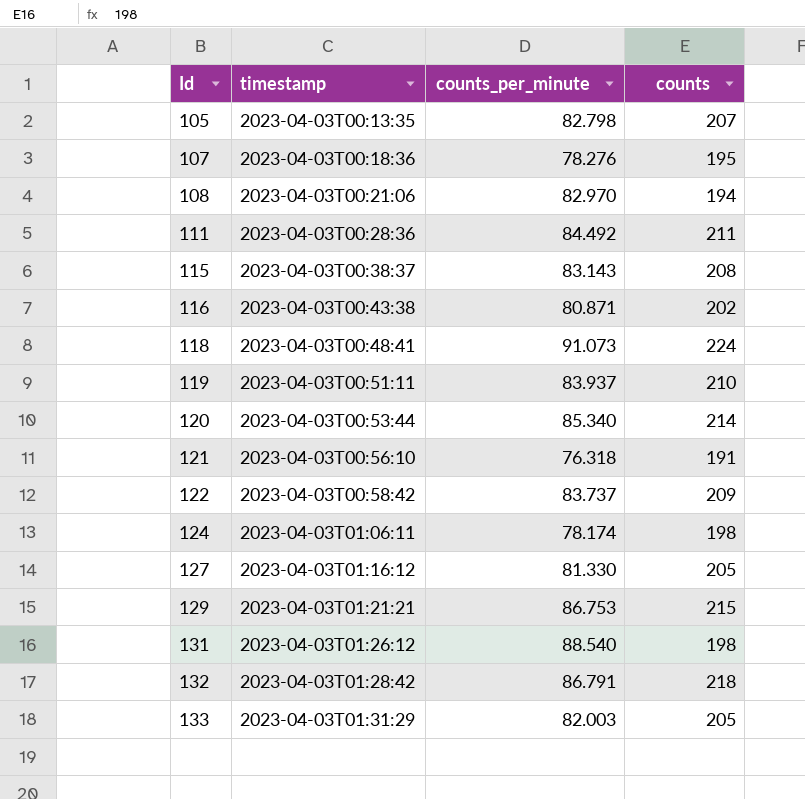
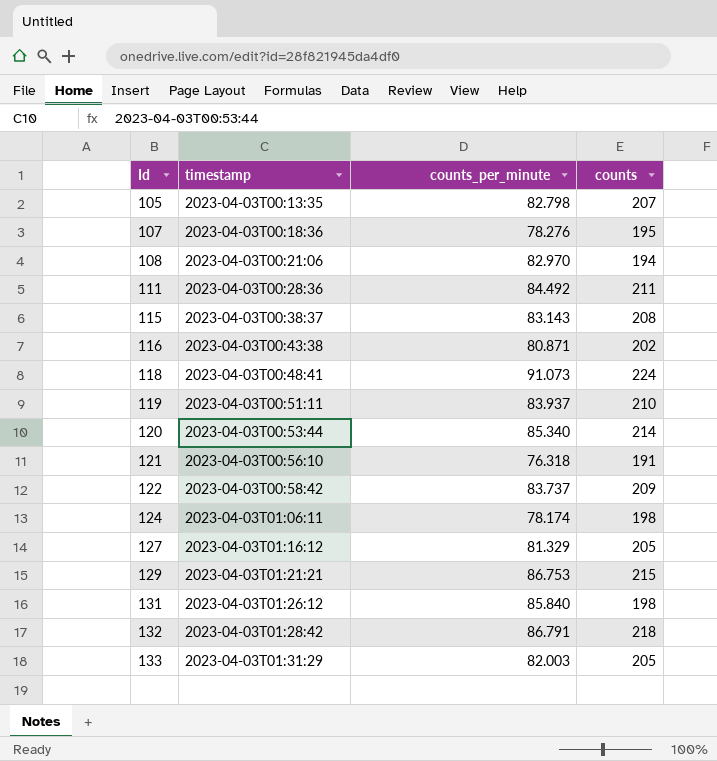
127 | counts_per_minute: 81.330 -> 81.329
131 | counts_per_minute: 88.540 -> 85.840

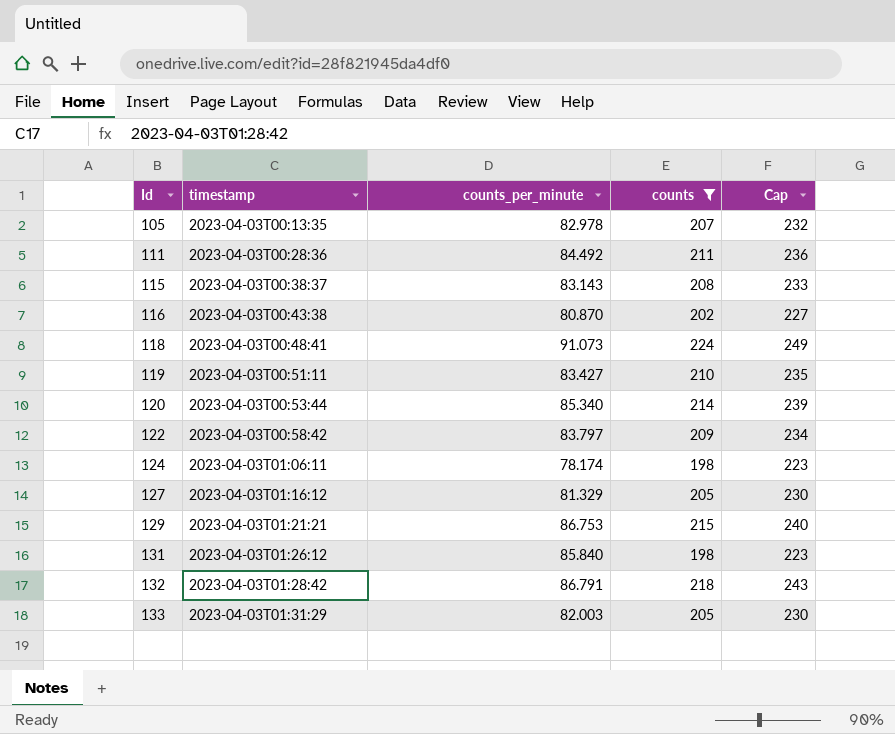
filter: none -> counts >= 198
column Cap | formula: none -> [counts] + 25
105 | counts_per_minute: 82.798 -> 82.978
116 | counts_per_minute: 80.871 -> 80.870
119 | counts_per_minute: 83.937 -> 83.427
122 | counts_per_minute: 83.737 -> 83.797

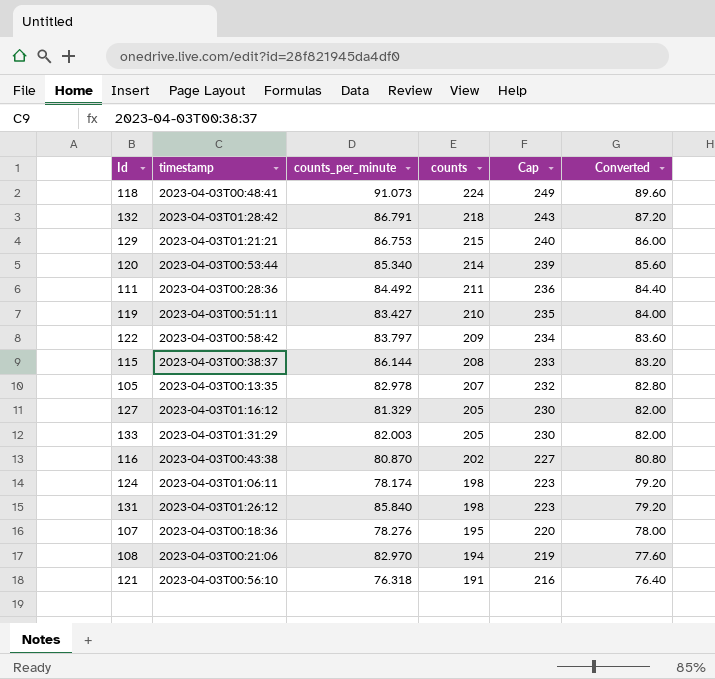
filter: counts >= 198 -> none
row order: Id ascending -> counts descending
column Converted | formula: none -> [counts] * 0.4
115 | counts_per_minute: 83.143 -> 86.144

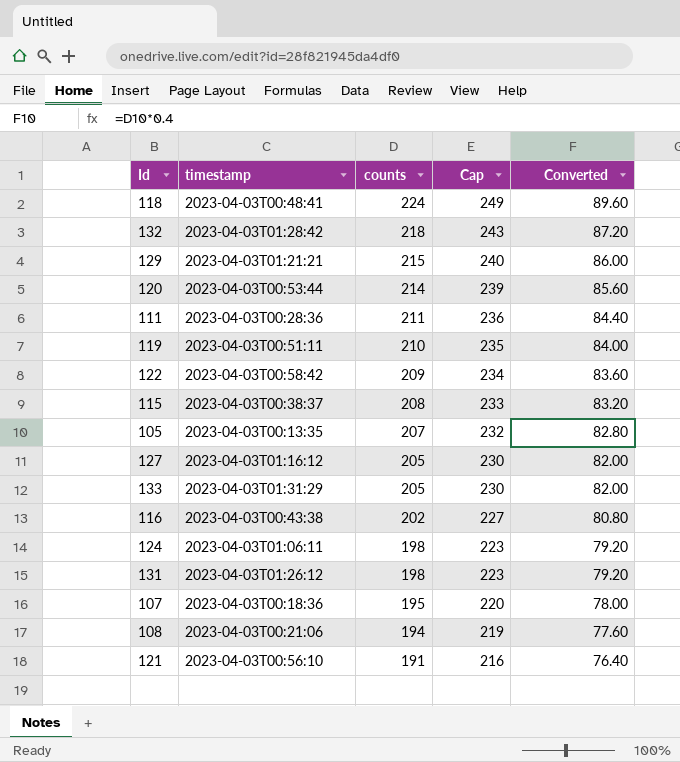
column counts_per_minute | position: 3 -> none

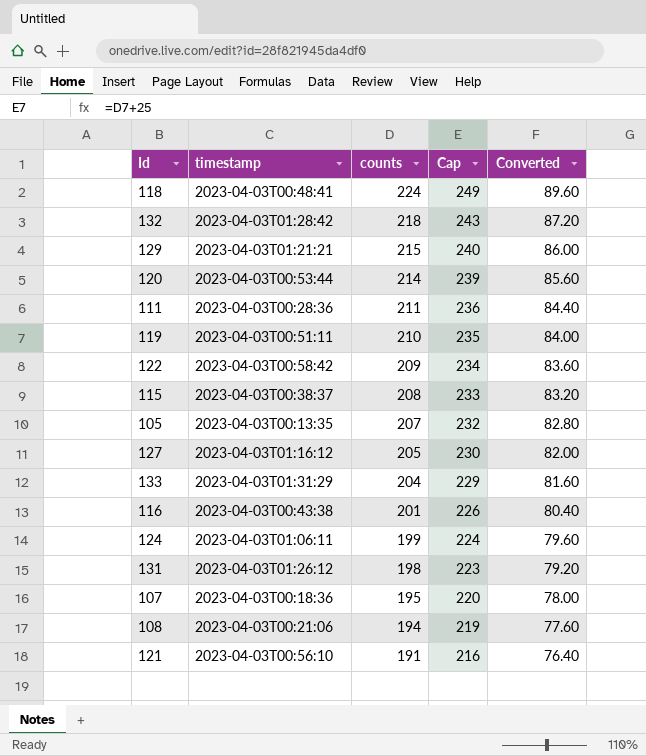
133 | counts: 205 -> 204
133 | Cap: 230 -> 229
133 | Converted: 82.00 -> 81.60
116 | counts: 202 -> 201
116 | Cap: 227 -> 226
116 | Converted: 80.80 -> 80.40
124 | counts: 198 -> 199
124 | Cap: 223 -> 224
124 | Converted: 79.20 -> 79.60

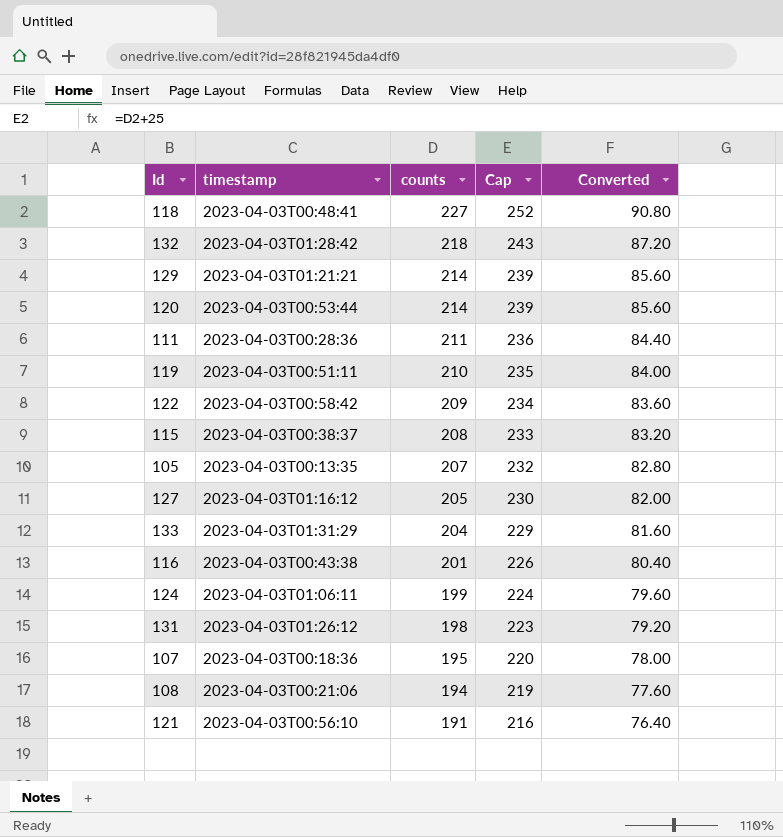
118 | counts: 224 -> 227
118 | Cap: 249 -> 252
118 | Converted: 89.60 -> 90.80
129 | counts: 215 -> 214
129 | Cap: 240 -> 239
129 | Converted: 86.00 -> 85.60

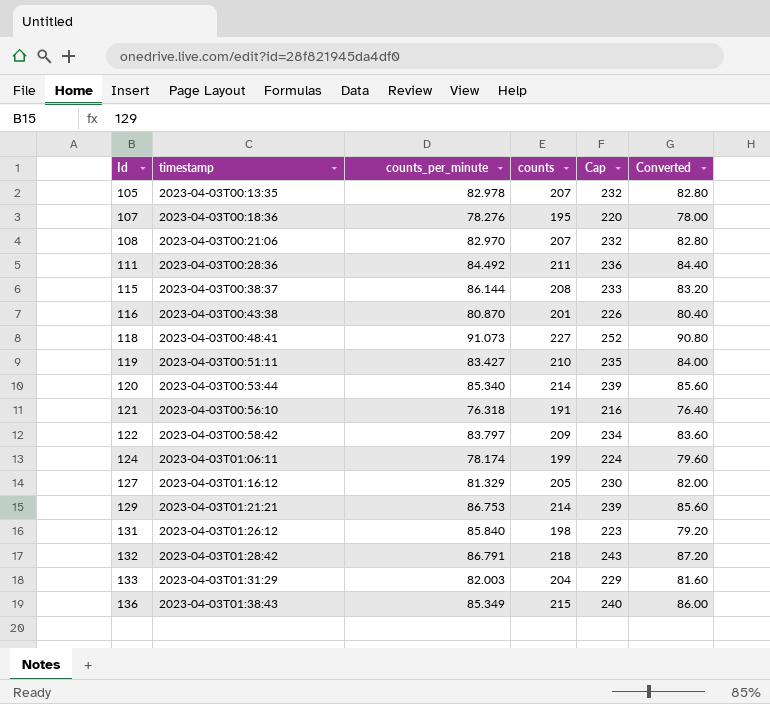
row order: counts descending -> Id ascending
column counts_per_minute | position: none -> 3
108 | counts: 194 -> 207
108 | Cap: 219 -> 232
108 | Converted: 77.60 -> 82.80
row 136: none -> 2023-04-03T01:38:43 | 85.349 | 215 | 240 | 86.00

